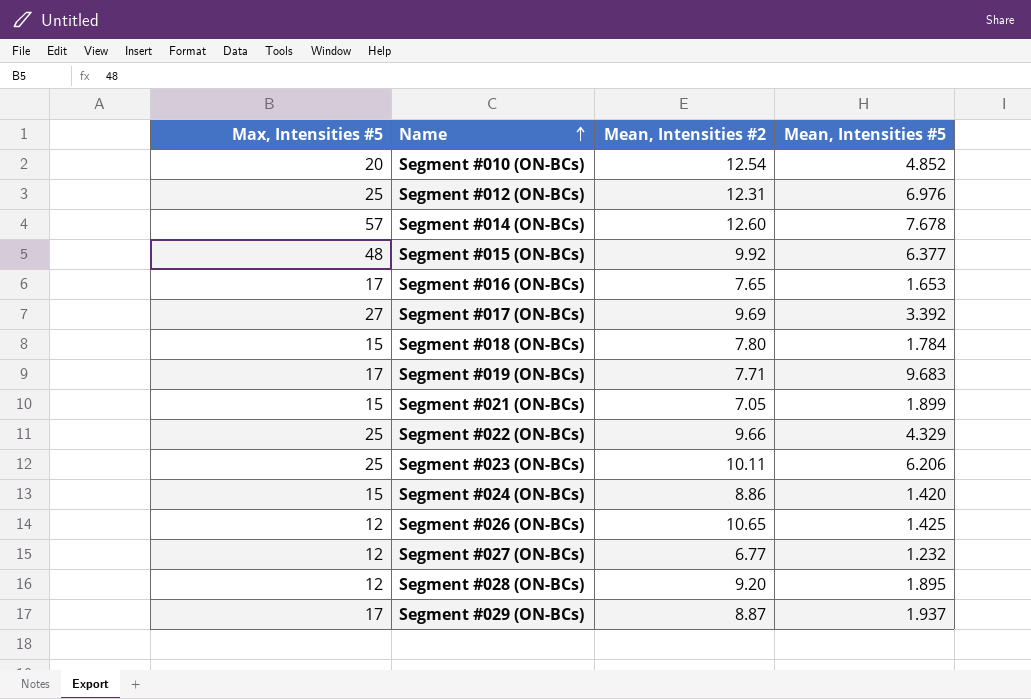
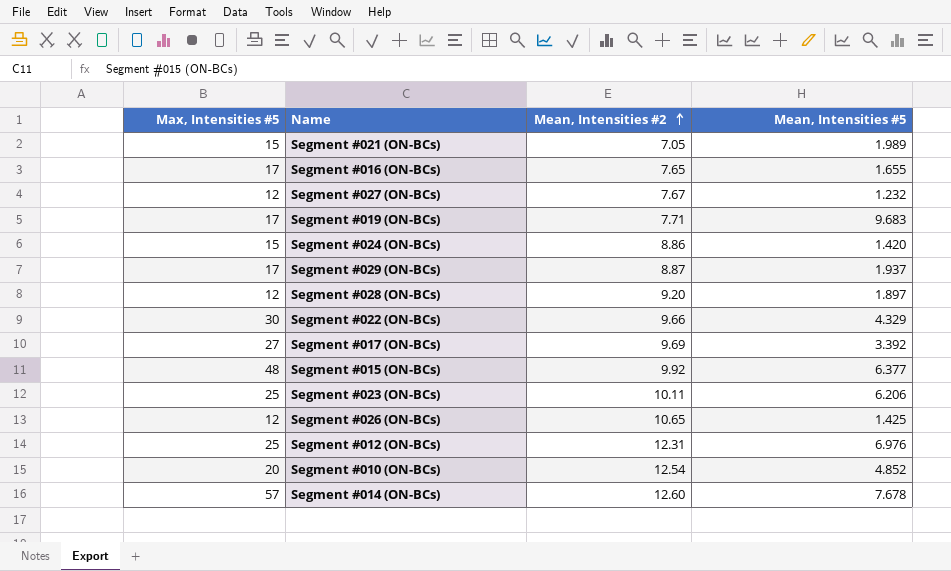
row order: Name ascending -> Mean, Intensities #2 ascending
row Segment #018 (ON-BCs): 15 | 7.80 | 1.784 -> none
Segment #021 (ON-BCs) | Mean, Intensities #5: 1.899 -> 1.989
Segment #016 (ON-BCs) | Mean, Intensities #5: 1.653 -> 1.655
Segment #027 (ON-BCs) | Mean, Intensities #2: 6.77 -> 7.67
Segment #028 (ON-BCs) | Mean, Intensities #5: 1.895 -> 1.897
Segment #022 (ON-BCs) | Max, Intensities #5: 25 -> 30

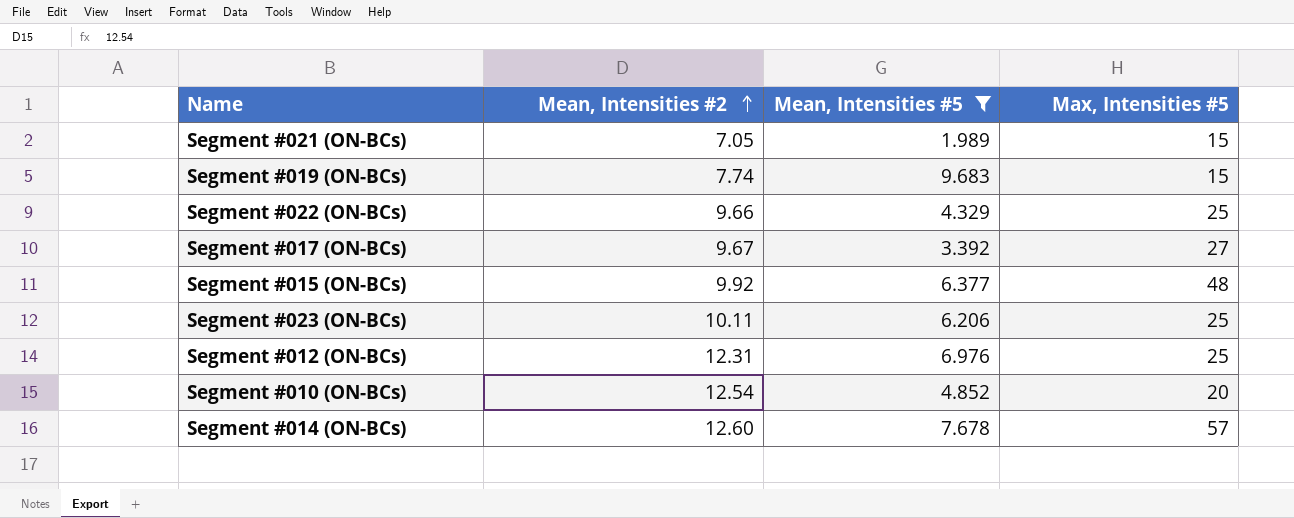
filter: none -> Mean, Intensities #5 >= 1.989
column Max, Intensities #5 | position: 1 -> 4
Segment #019 (ON-BCs) | Mean, Intensities #2: 7.71 -> 7.74
Segment #019 (ON-BCs) | Max, Intensities #5: 17 -> 15
Segment #022 (ON-BCs) | Max, Intensities #5: 30 -> 25
Segment #017 (ON-BCs) | Mean, Intensities #2: 9.69 -> 9.67

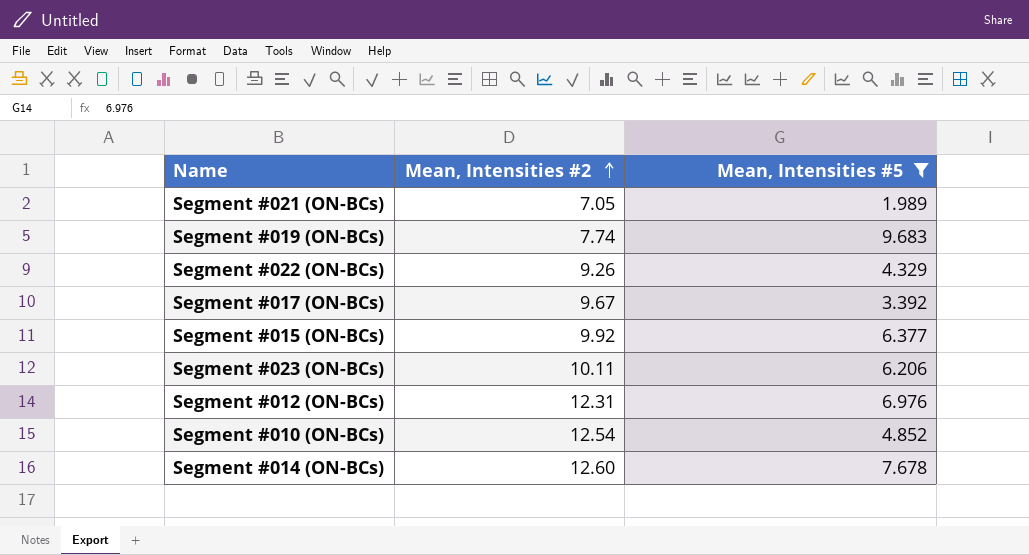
column Max, Intensities #5 | position: 4 -> none
Segment #022 (ON-BCs) | Mean, Intensities #2: 9.66 -> 9.26

